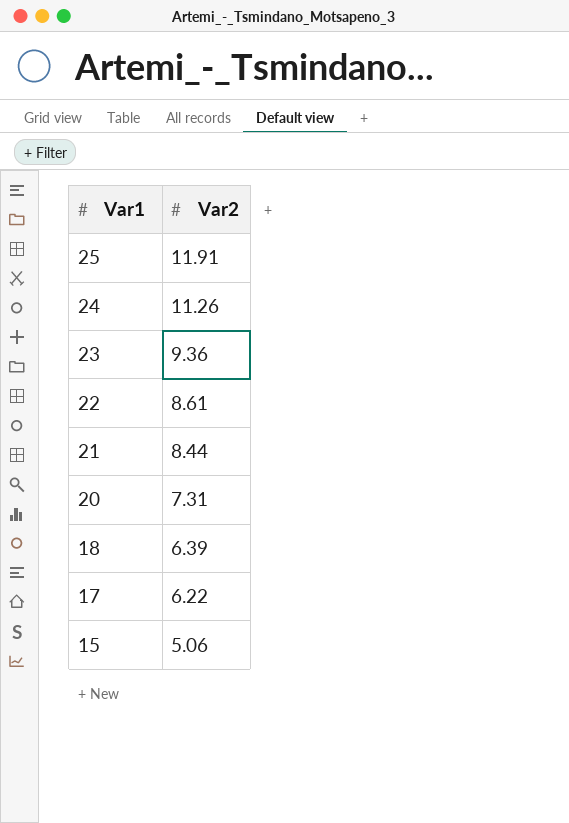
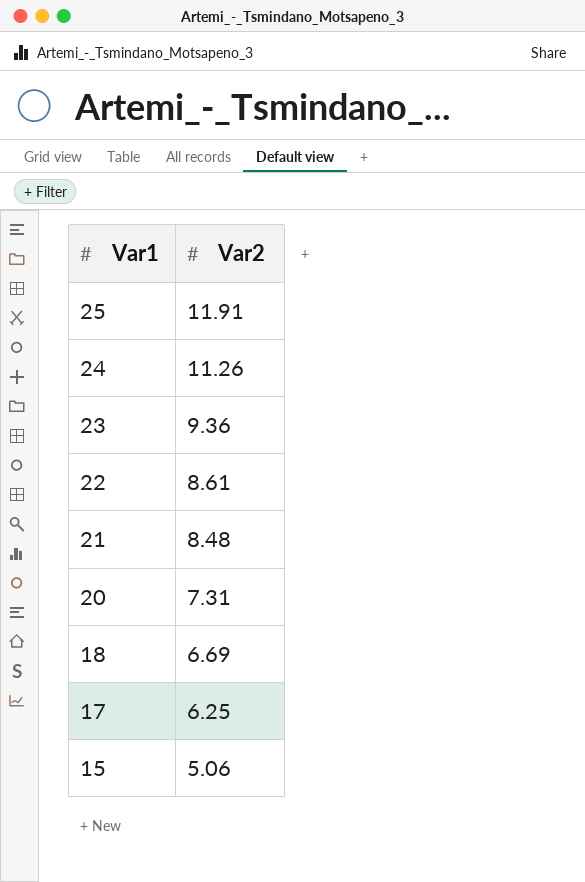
21 | Var2: 8.44 -> 8.48
18 | Var2: 6.39 -> 6.69
17 | Var2: 6.22 -> 6.25

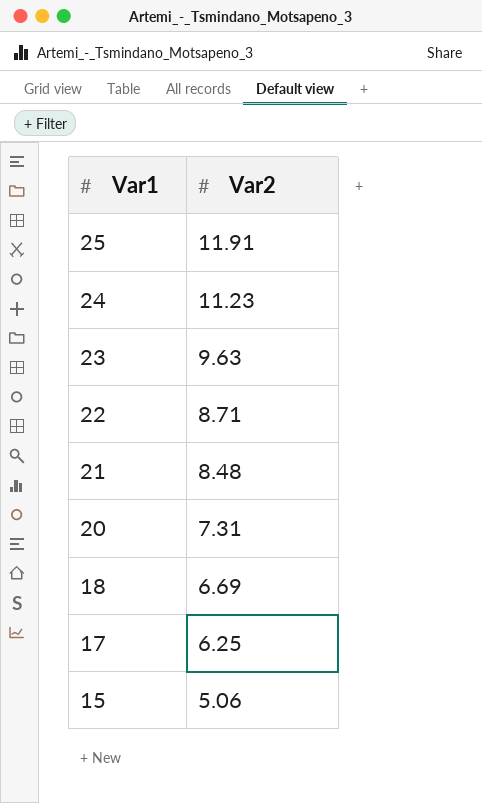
24 | Var2: 11.26 -> 11.23
23 | Var2: 9.36 -> 9.63
22 | Var2: 8.61 -> 8.71

